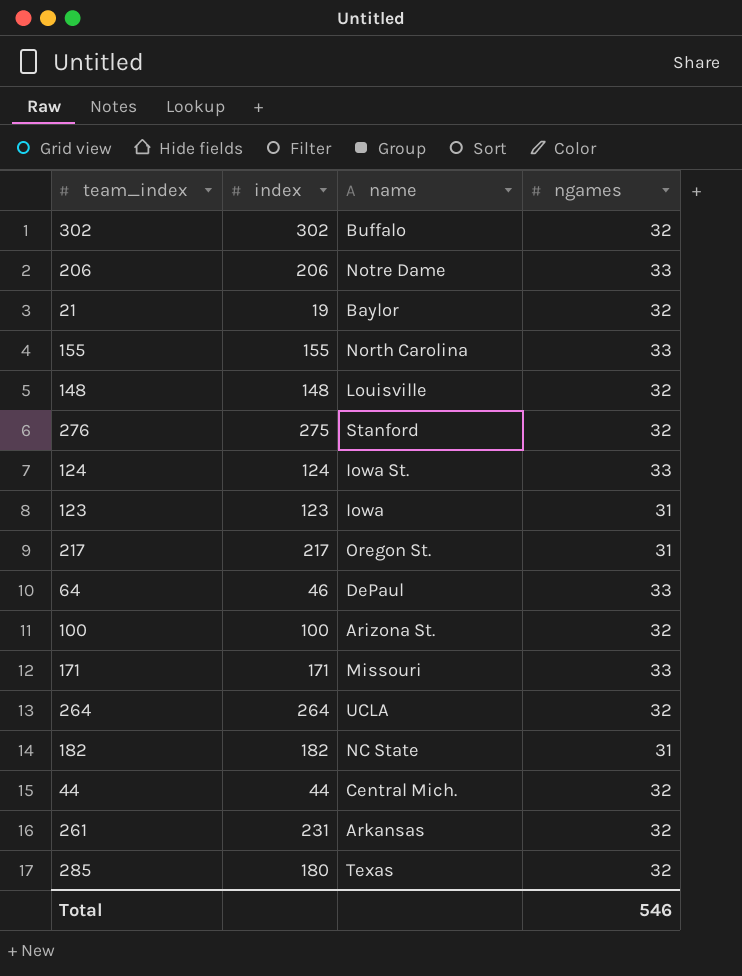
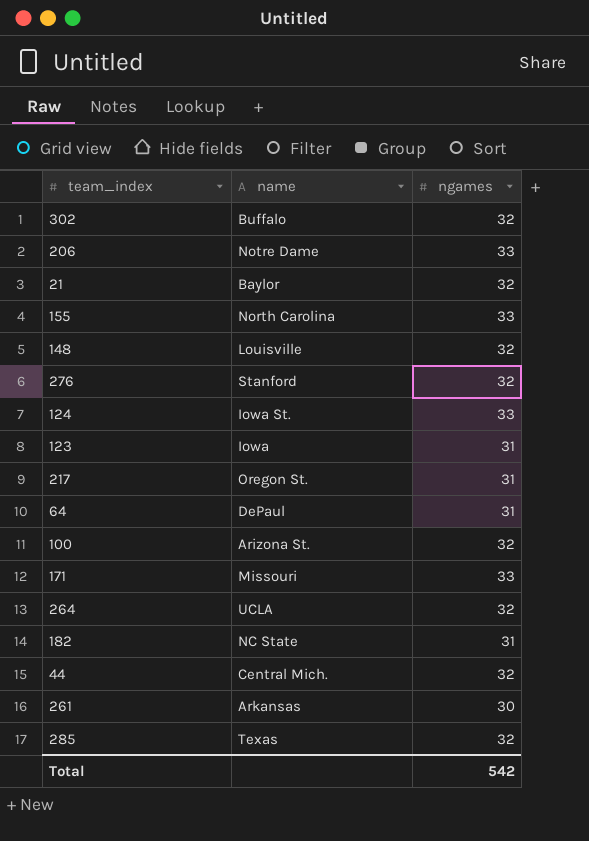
column index | position: 2 -> none
64 | ngames: 33 -> 31
261 | ngames: 32 -> 30
Total | ngames: 546 -> 542

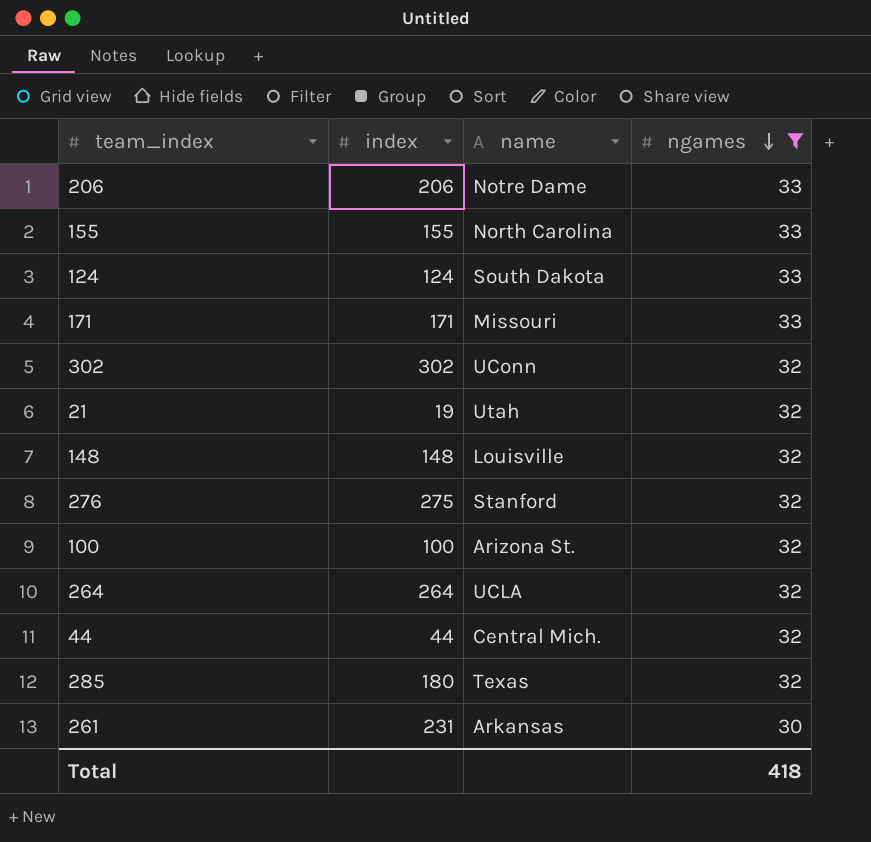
filter: none -> ngames != 31
row order: none -> ngames descending
column index | position: none -> 2
124 | name: Iowa St. -> South Dakota
302 | name: Buffalo -> UConn
21 | name: Baylor -> Utah
Total | ngames: 542 -> 418

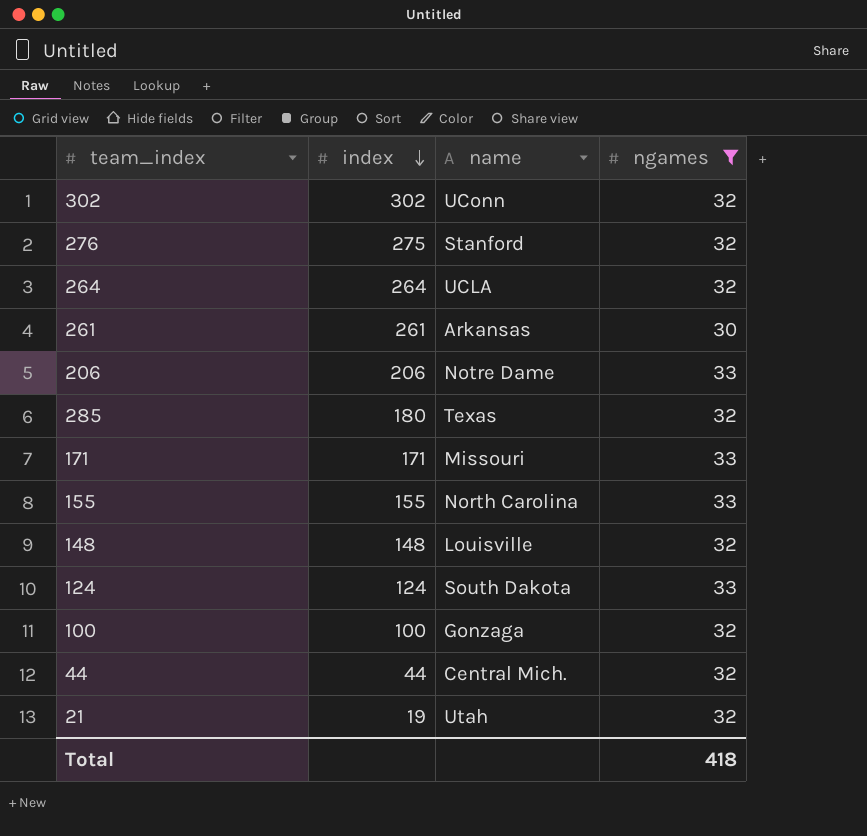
row order: ngames descending -> index descending
261 | index: 231 -> 261
100 | name: Arizona St. -> Gonzaga

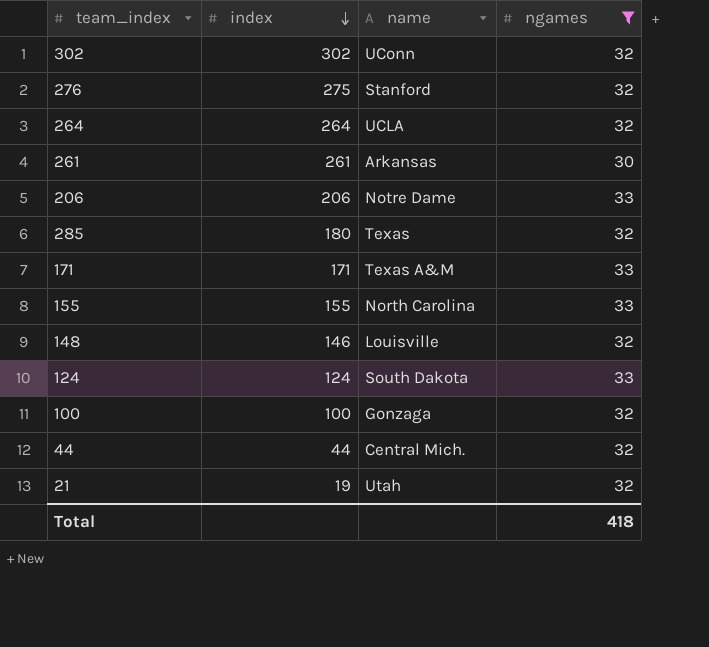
171 | name: Missouri -> Texas A&M
148 | index: 148 -> 146

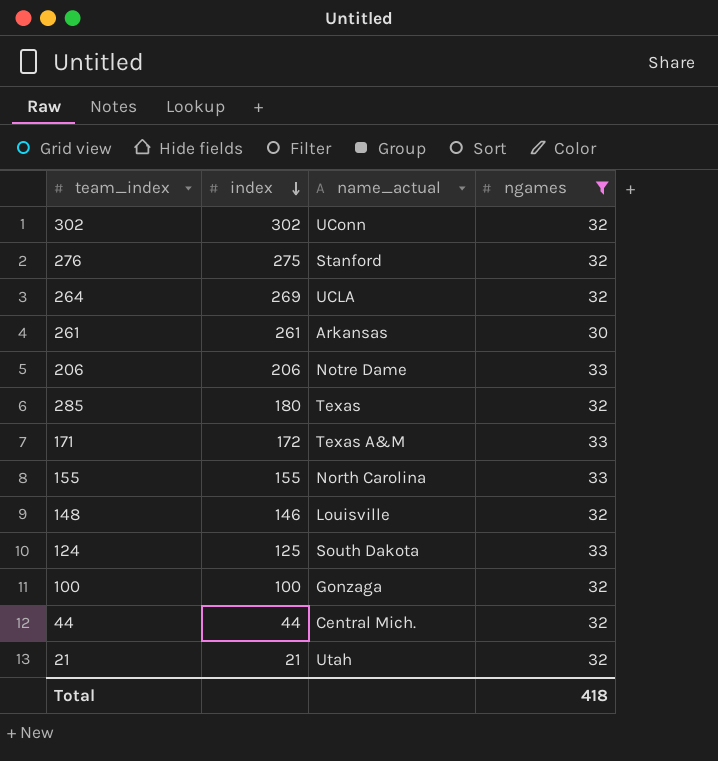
column name: name -> name_actual
264 | index: 264 -> 269
171 | index: 171 -> 172
124 | index: 124 -> 125
21 | index: 19 -> 21

